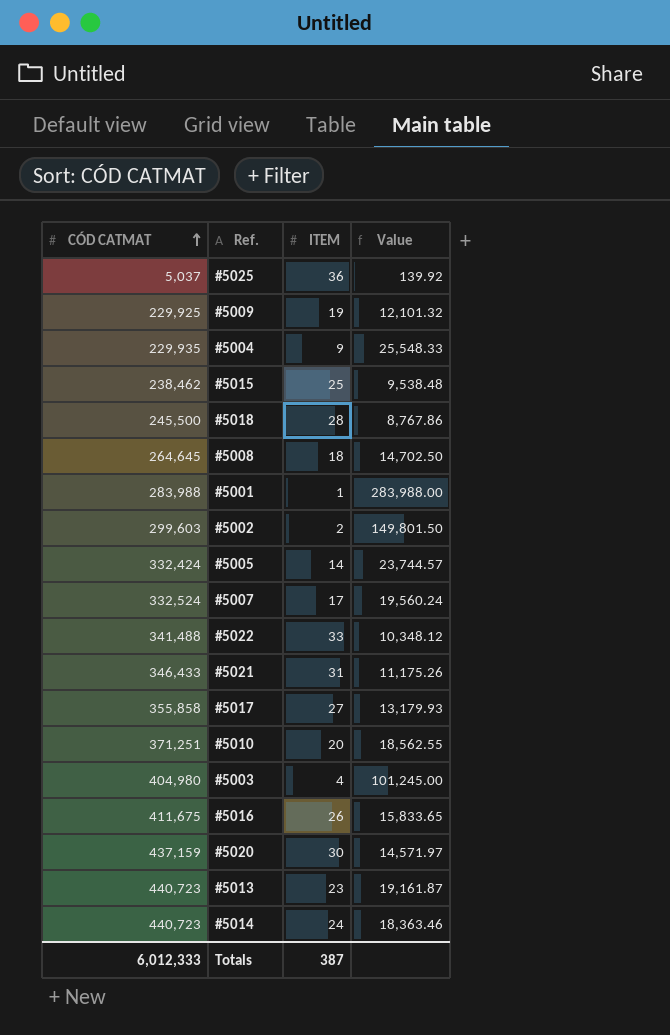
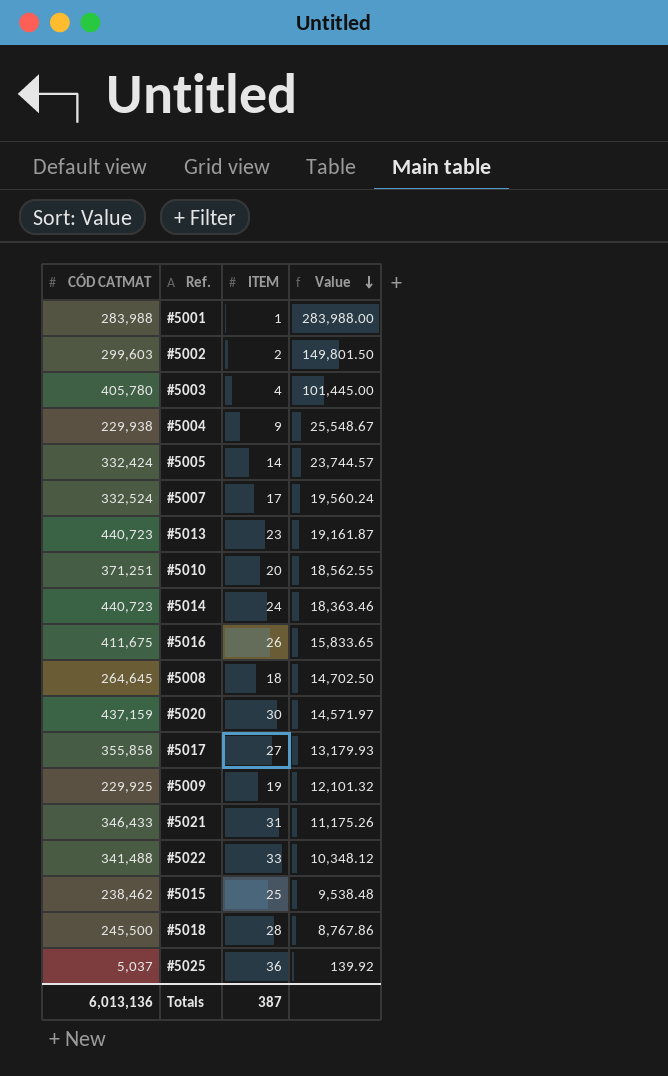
row order: CÓD CATMAT ascending -> Value descending
#5003 | CÓD CATMAT: 404,980 -> 405,780
#5003 | Value: 101,245.00 -> 101,445.00
#5004 | CÓD CATMAT: 229,935 -> 229,938
#5004 | Value: 25,548.33 -> 25,548.67
Totals | CÓD CATMAT: 6,012,333 -> 6,013,136

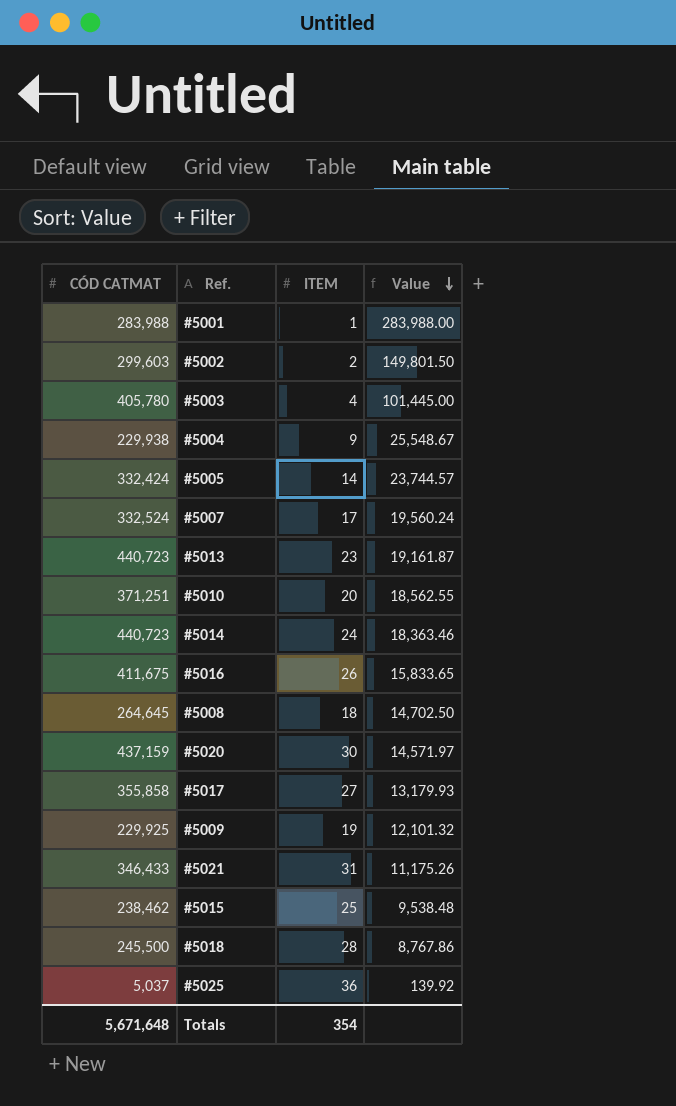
row #5022: 341,488 | 33 | 10,348.12 -> none
Totals | CÓD CATMAT: 6,013,136 -> 5,671,648
Totals | ITEM: 387 -> 354

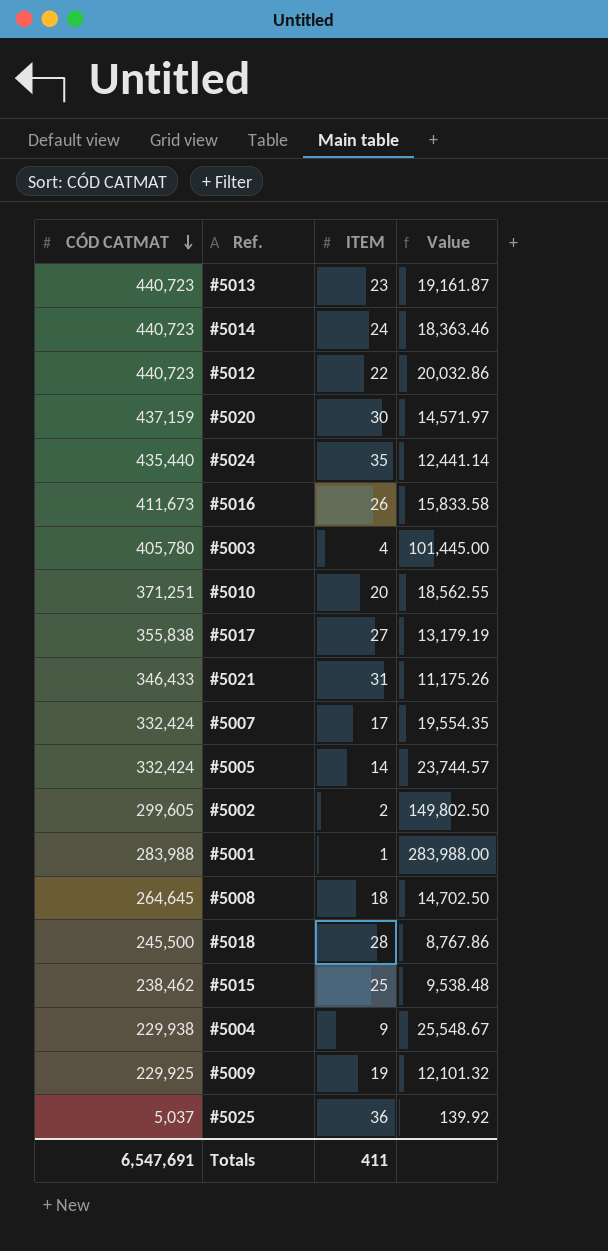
row order: Value descending -> CÓD CATMAT descending
row #5012: none -> 440,723 | 22 | 20,032.86
row #5024: none -> 435,440 | 35 | 12,441.14
#5016 | CÓD CATMAT: 411,675 -> 411,673
#5016 | Value: 15,833.65 -> 15,833.58
#5017 | CÓD CATMAT: 355,858 -> 355,838
#5017 | Value: 13,179.93 -> 13,179.19
#5007 | CÓD CATMAT: 332,524 -> 332,424
#5007 | Value: 19,560.24 -> 19,554.35
#5002 | CÓD CATMAT: 299,603 -> 299,605
#5002 | Value: 149,801.50 -> 149,802.50
Totals | CÓD CATMAT: 5,671,648 -> 6,547,691
Totals | ITEM: 354 -> 411

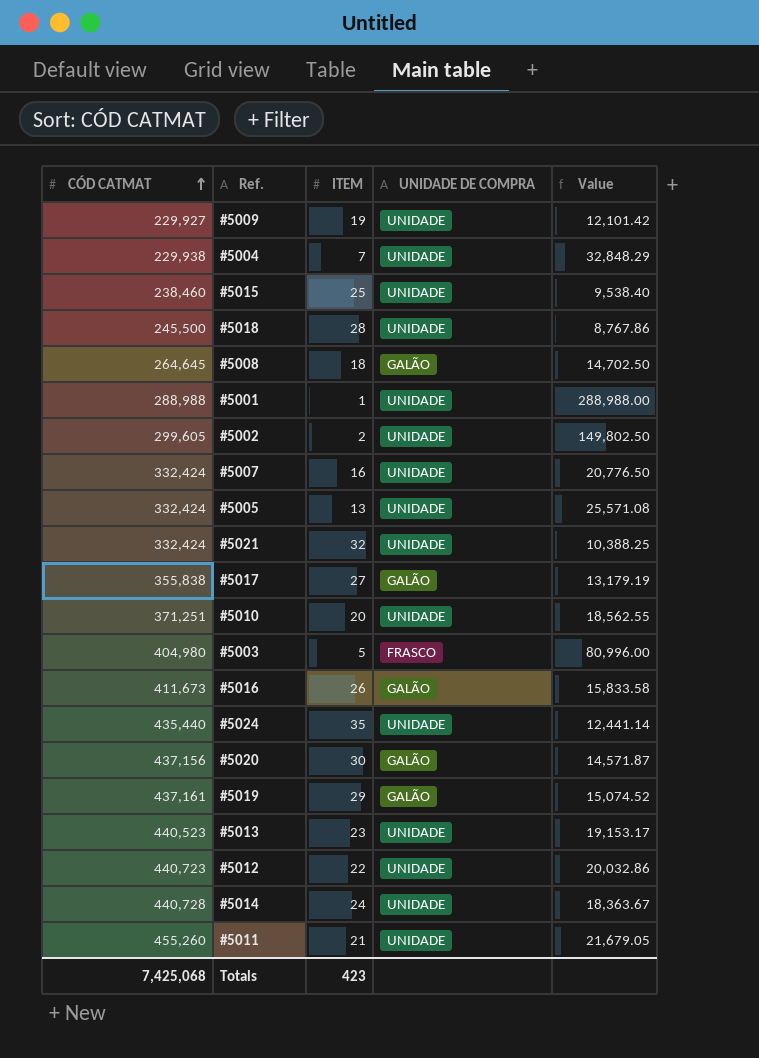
row order: CÓD CATMAT descending -> CÓD CATMAT ascending
column UNIDADE DE COMPRA | position: none -> 4
row #5025: 5,037 | 36 | 139.92 -> none
#5009 | CÓD CATMAT: 229,925 -> 229,927
#5009 | Value: 12,101.32 -> 12,101.42
#5004 | ITEM: 9 -> 7
#5004 | Value: 25,548.67 -> 32,848.29
#5015 | CÓD CATMAT: 238,462 -> 238,460
#5015 | Value: 9,538.48 -> 9,538.40
#5001 | CÓD CATMAT: 283,988 -> 288,988
#5001 | Value: 283,988.00 -> 288,988.00
#5007 | ITEM: 17 -> 16
#5007 | Value: 19,554.35 -> 20,776.50
#5005 | ITEM: 14 -> 13
#5005 | Value: 23,744.57 -> 25,571.08
#5021 | CÓD CATMAT: 346,433 -> 332,424
#5021 | ITEM: 31 -> 32
#5021 | Value: 11,175.26 -> 10,388.25
#5003 | CÓD CATMAT: 405,780 -> 404,980
#5003 | ITEM: 4 -> 5
#5003 | Value: 101,445.00 -> 80,996.00
#5020 | CÓD CATMAT: 437,159 -> 437,156
#5020 | Value: 14,571.97 -> 14,571.87
row #5019: none -> 437,161 | 29 | GALÃO | 15,074.52
#5013 | CÓD CATMAT: 440,723 -> 440,523
#5013 | Value: 19,161.87 -> 19,153.17
#5014 | CÓD CATMAT: 440,723 -> 440,728
#5014 | Value: 18,363.46 -> 18,363.67
row #5011: none -> 455,260 | 21 | UNIDADE | 21,679.05
Totals | CÓD CATMAT: 6,547,691 -> 7,425,068
Totals | ITEM: 411 -> 423

